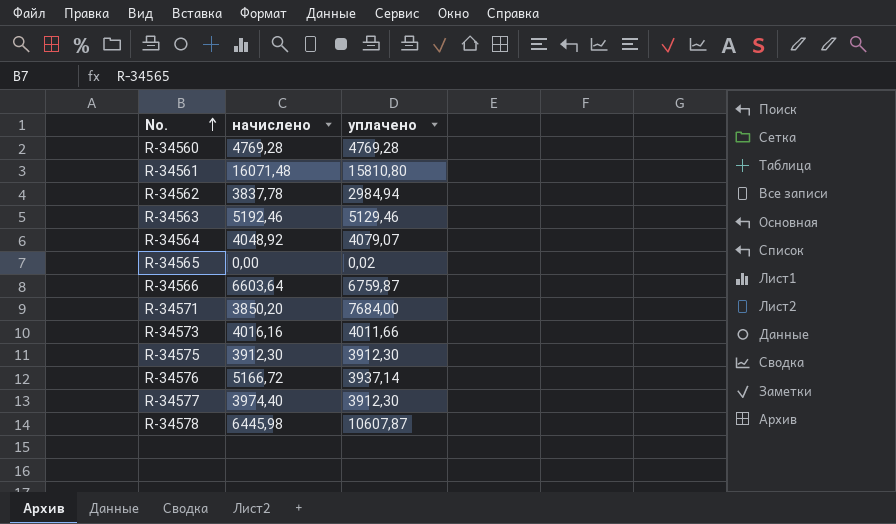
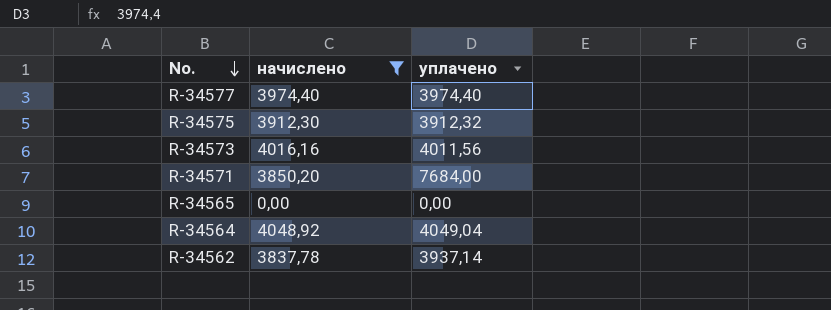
filter: none -> начислено <= 4048,92
row order: No. ascending -> No. descending
R-34577 | уплачено: 3912,30 -> 3974,40
R-34575 | уплачено: 3912,30 -> 3912,32
R-34573 | уплачено: 4011,66 -> 4011,56
R-34565 | уплачено: 0,02 -> 0,00
R-34564 | уплачено: 4079,07 -> 4049,04
R-34562 | уплачено: 2984,94 -> 3937,14

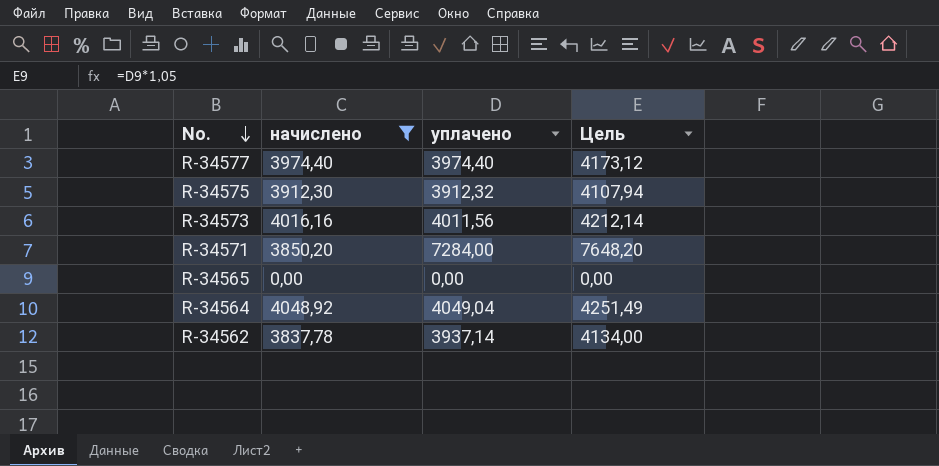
column Цель | formula: none -> [уплачено] * 1,05
R-34571 | уплачено: 7684,00 -> 7284,00

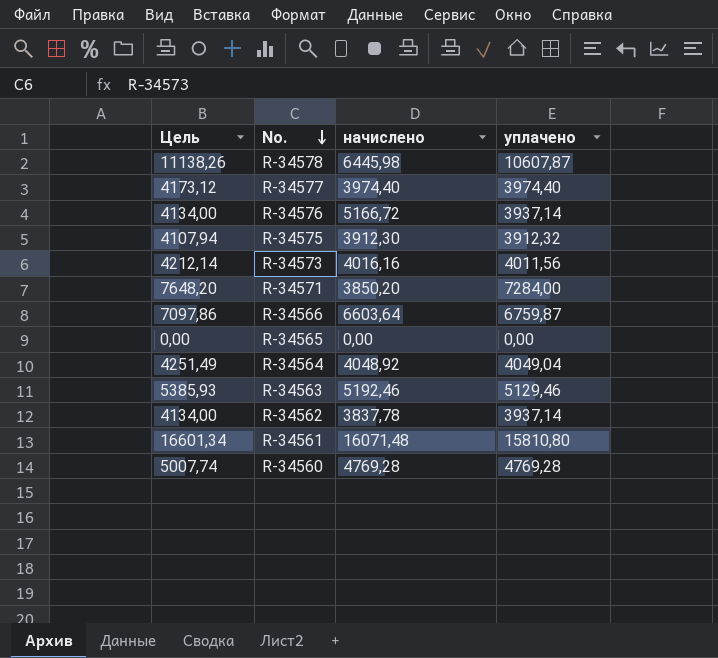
filter: начислено <= 4048,92 -> none
column Цель | position: 4 -> 1

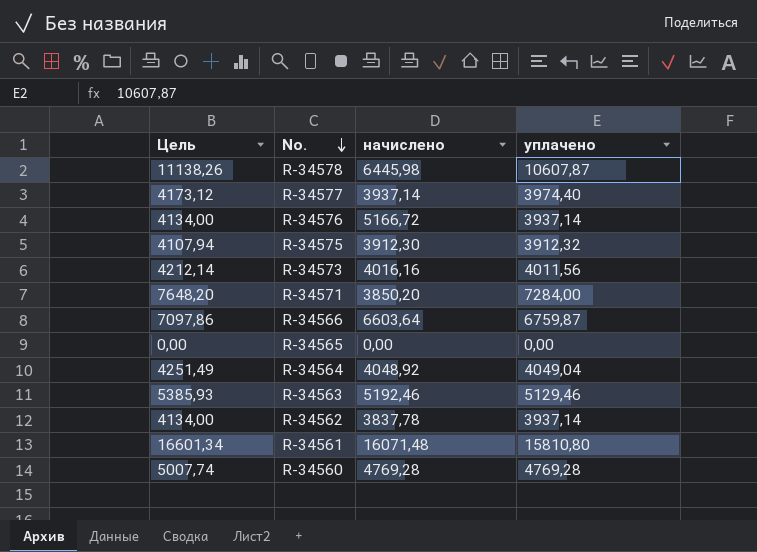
R-34577 | начислено: 3974,40 -> 3937,14

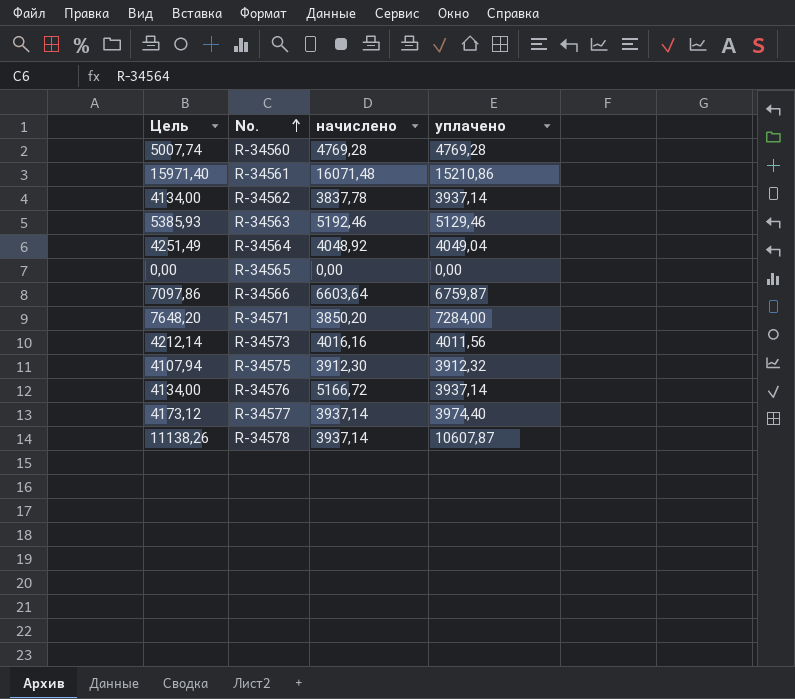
row order: No. descending -> No. ascending
R-34561 | Цель: 16601,34 -> 15971,40
R-34561 | уплачено: 15810,80 -> 15210,86
R-34578 | начислено: 6445,98 -> 3937,14

